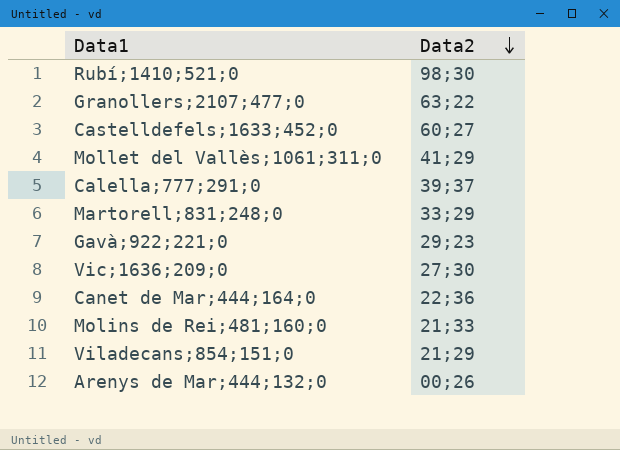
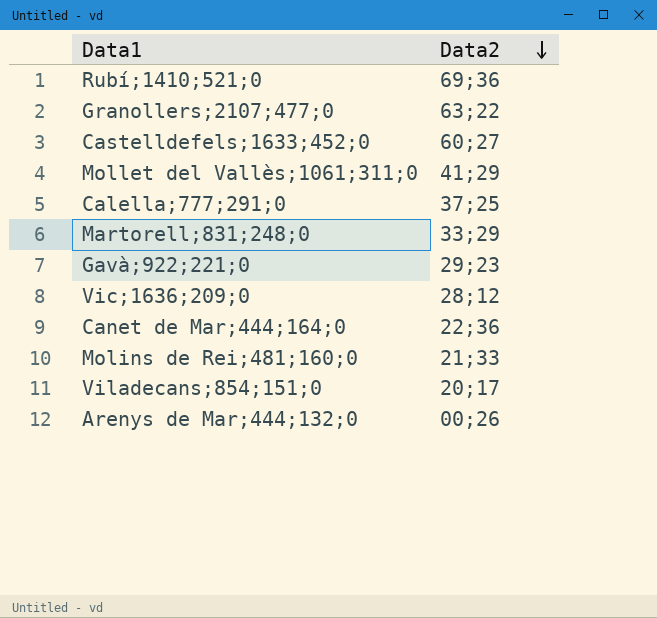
Rubí;1410;521;0 | Data2: 98;30 -> 69;36
Calella;777;291;0 | Data2: 39;37 -> 37;25
Vic;1636;209;0 | Data2: 27;30 -> 28;12
Viladecans;854;151;0 | Data2: 21;29 -> 20;17

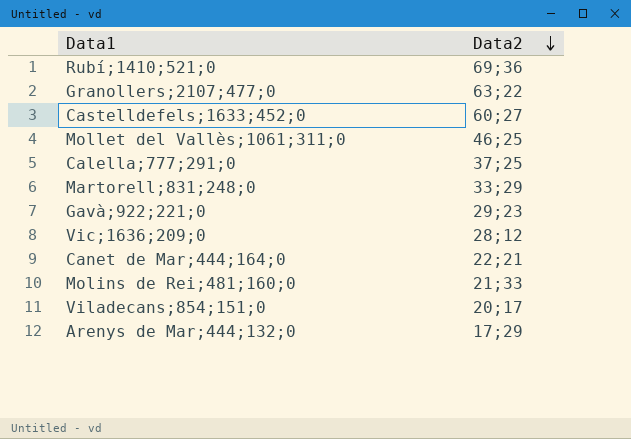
Mollet del Vallès;1061;311;0 | Data2: 41;29 -> 46;25
Canet de Mar;444;164;0 | Data2: 22;36 -> 22;21
Arenys de Mar;444;132;0 | Data2: 00;26 -> 17;29

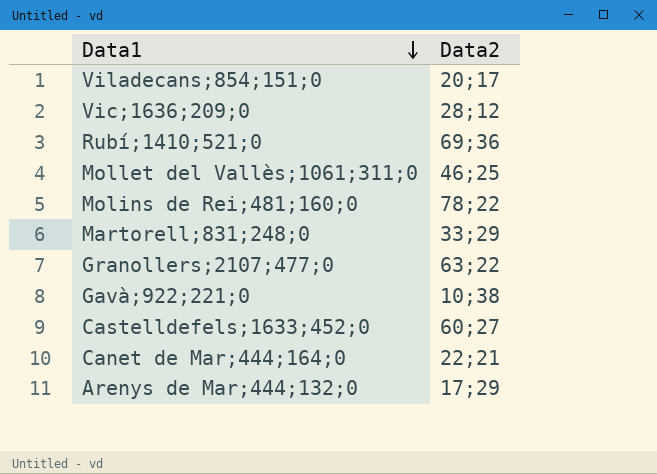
row order: Data2 descending -> Data1 descending
row Calella;777;291;0: 37;25 -> none
Molins de Rei;481;160;0 | Data2: 21;33 -> 78;22
Gavà;922;221;0 | Data2: 29;23 -> 10;38

